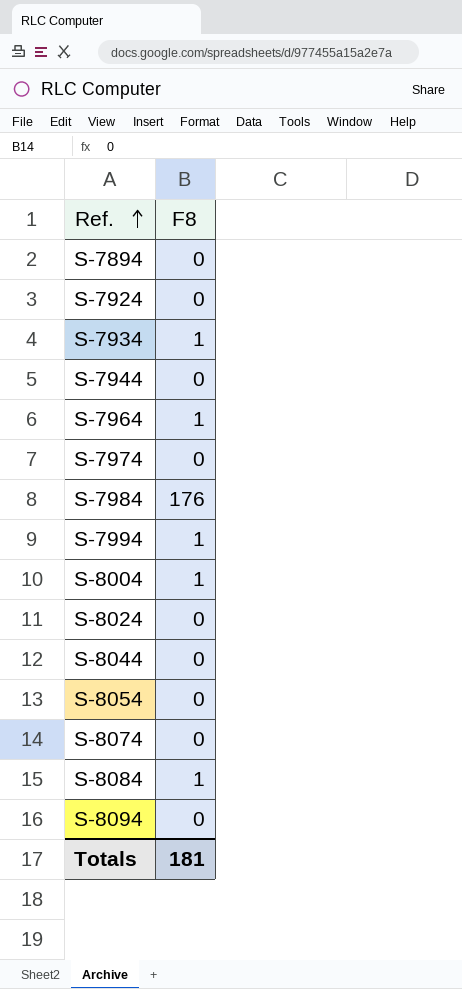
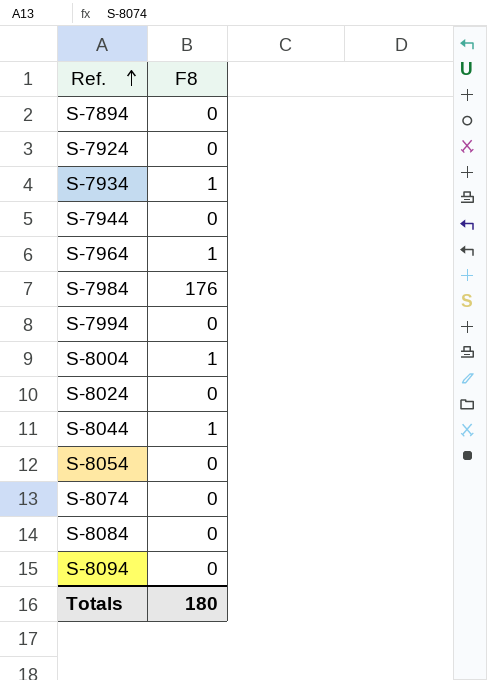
row S-7974: 0 -> none
S-7994 | F8: 1 -> 0
S-8044 | F8: 0 -> 1
S-8084 | F8: 1 -> 0
Totals | F8: 181 -> 180

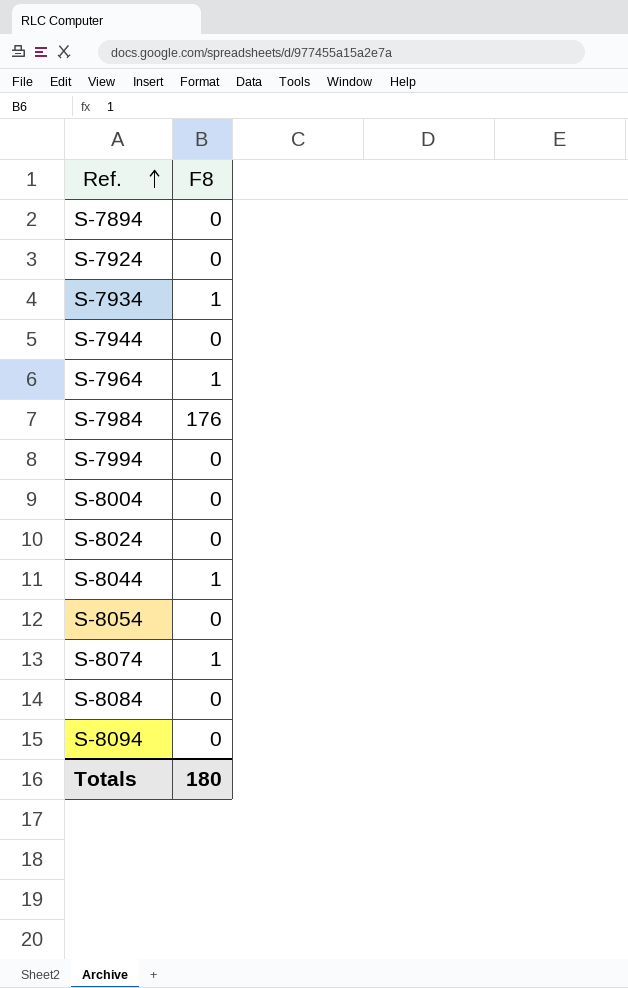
S-8004 | F8: 1 -> 0
S-8074 | F8: 0 -> 1

